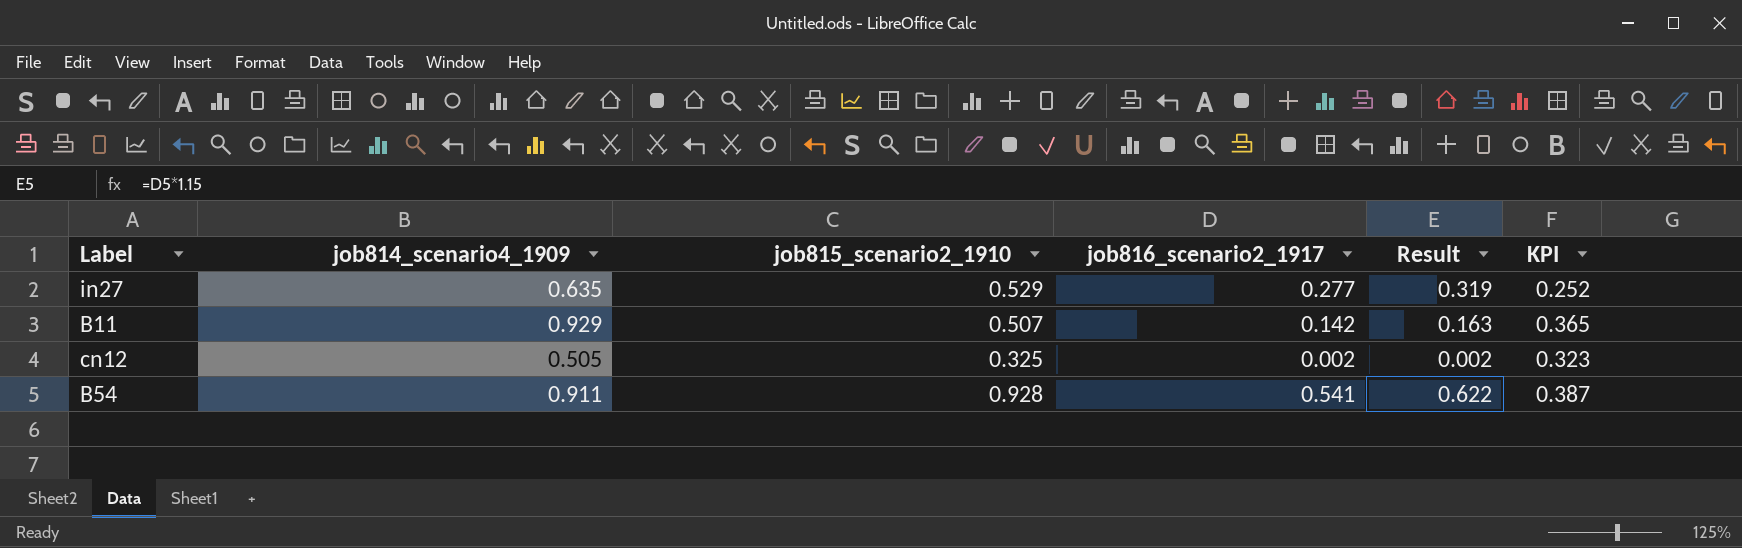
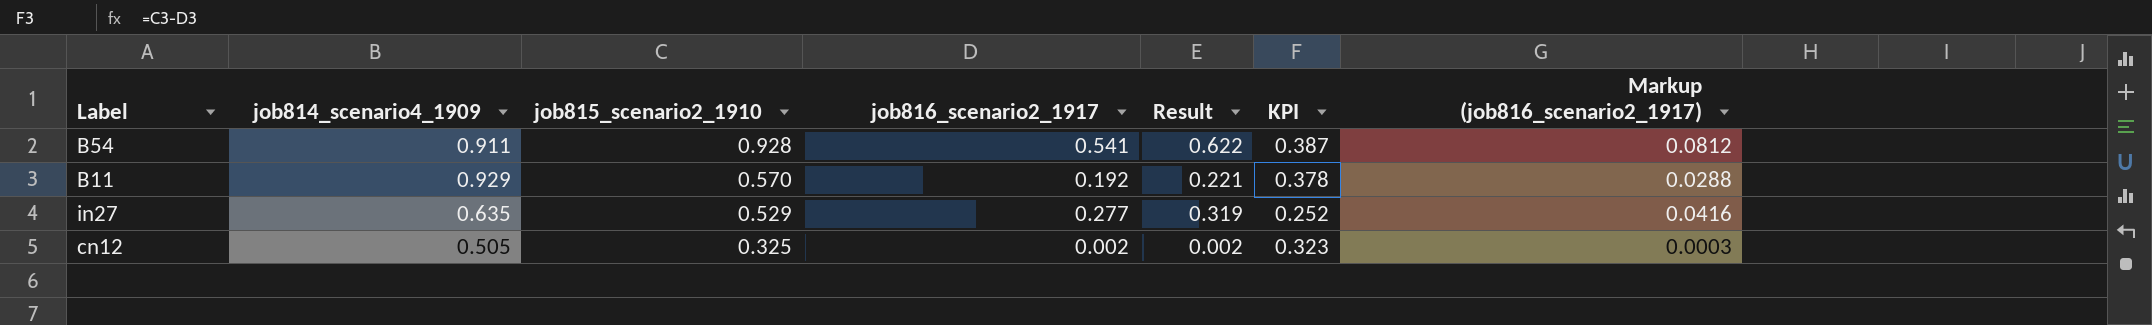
row order: none -> job815_scenario2_1910 descending
column Markup (job816_scenario2_1917) | formula: none -> [job816_scenario2_1917] * 0.15
B11 | job815_scenario2_1910: 0.507 -> 0.570
B11 | job816_scenario2_1917: 0.142 -> 0.192
B11 | Result: 0.163 -> 0.221
B11 | KPI: 0.365 -> 0.378

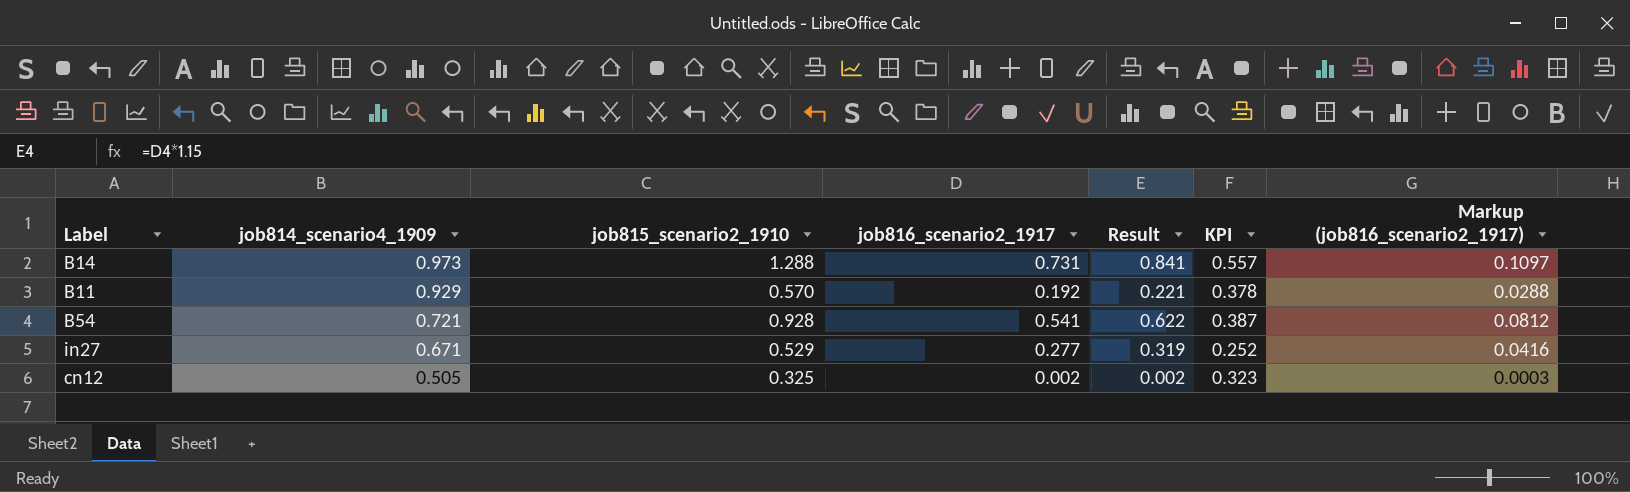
row order: job815_scenario2_1910 descending -> job814_scenario4_1909 descending
row B14: none -> 0.973 | 1.288 | 0.731 | 0.841 | 0.557 | 0.1097
B54 | job814_scenario4_1909: 0.911 -> 0.721
in27 | job814_scenario4_1909: 0.635 -> 0.671

